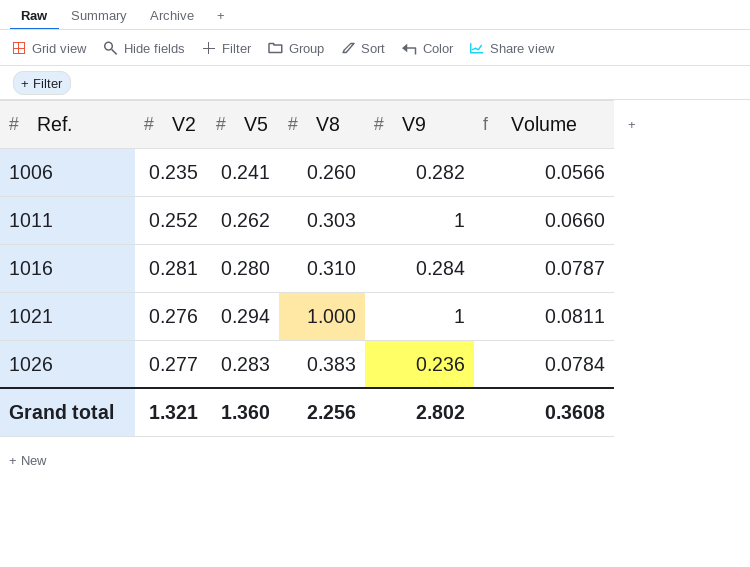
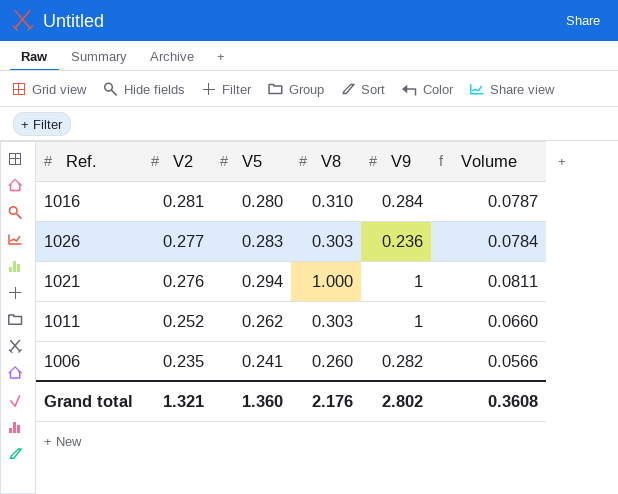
row order: Ref. ascending -> V2 descending
1026 | V8: 0.383 -> 0.303
Grand total | V8: 2.256 -> 2.176

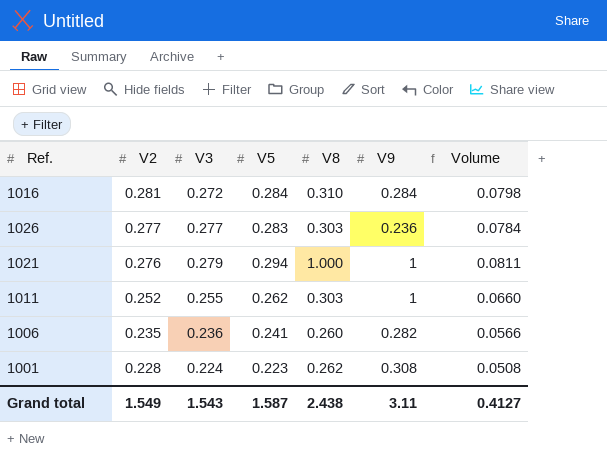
column V3 | position: none -> 3
1016 | V5: 0.280 -> 0.284
1016 | Volume: 0.0787 -> 0.0798
row 1001: none -> 0.228 | 0.224 | 0.223 | 0.262 | 0.308 | 0.0508
Grand total | V2: 1.321 -> 1.549
Grand total | V5: 1.360 -> 1.587
Grand total | V8: 2.176 -> 2.438
Grand total | V9: 2.802 -> 3.11
Grand total | Volume: 0.3608 -> 0.4127

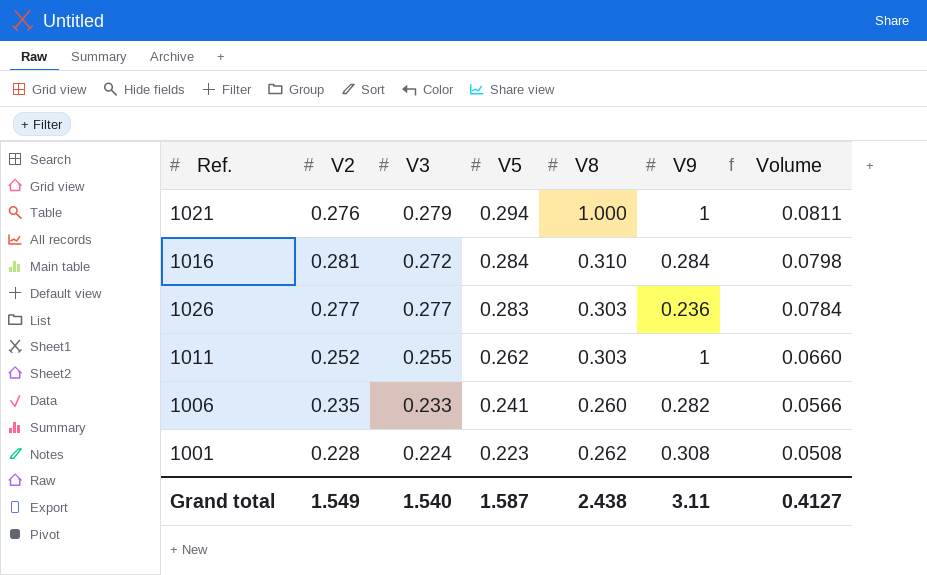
row order: V2 descending -> V5 descending
1006 | V3: 0.236 -> 0.233
Grand total | V3: 1.543 -> 1.540

